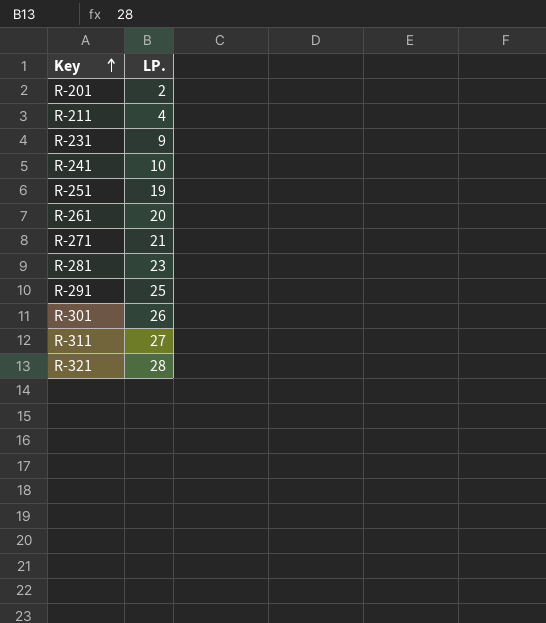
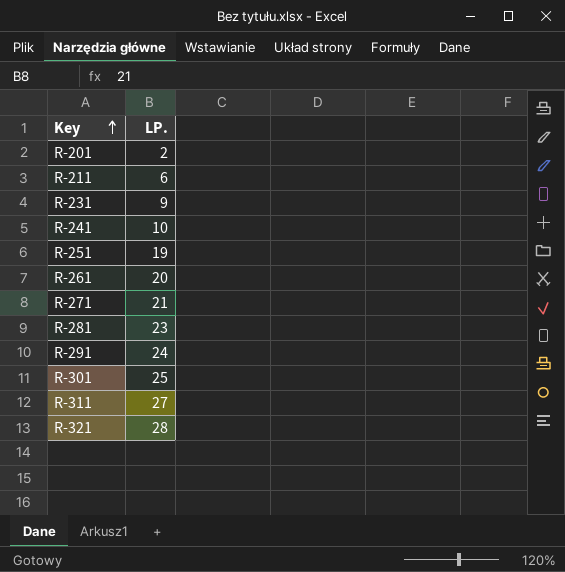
R-211 | LP.: 4 -> 6
R-291 | LP.: 25 -> 24
R-301 | LP.: 26 -> 25

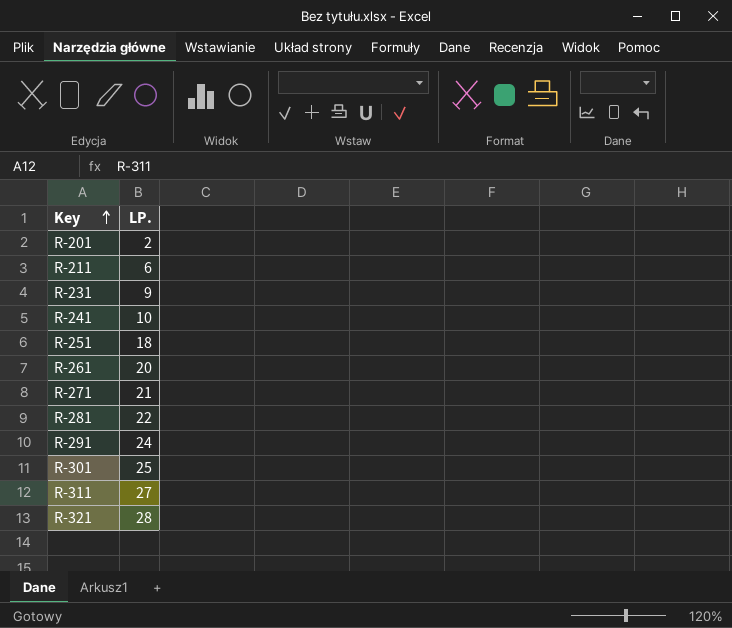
R-251 | LP.: 19 -> 18
R-281 | LP.: 23 -> 22

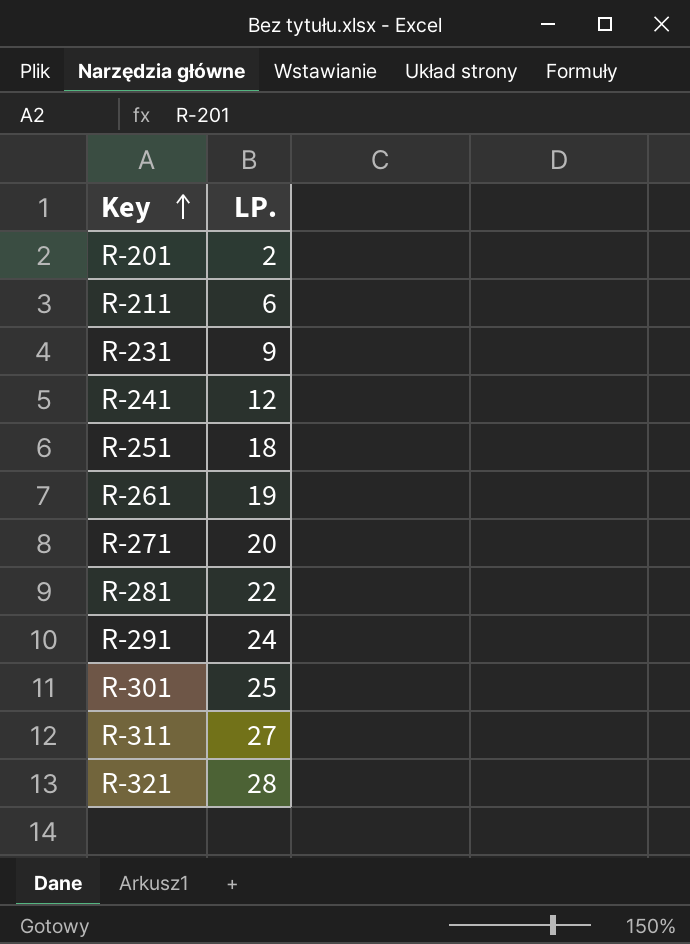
R-241 | LP.: 10 -> 12
R-261 | LP.: 20 -> 19
R-271 | LP.: 21 -> 20

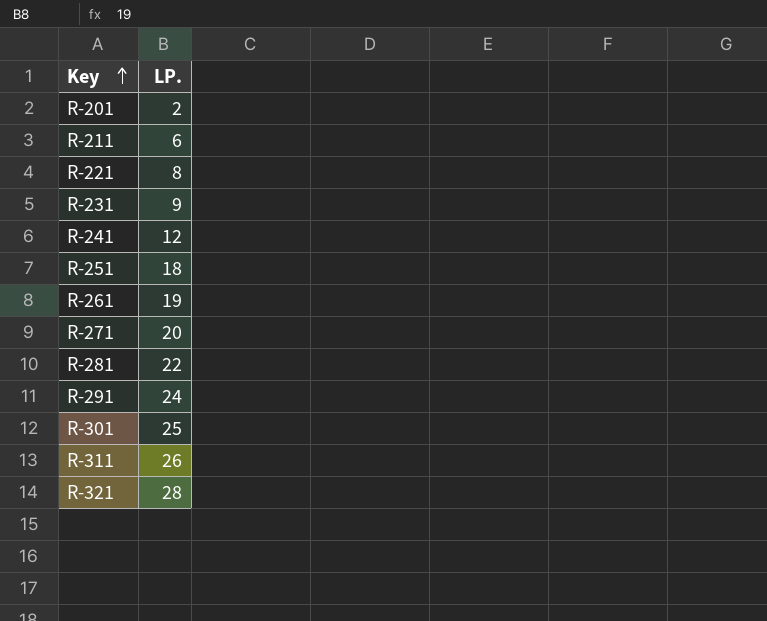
row R-221: none -> 8
R-311 | LP.: 27 -> 26

